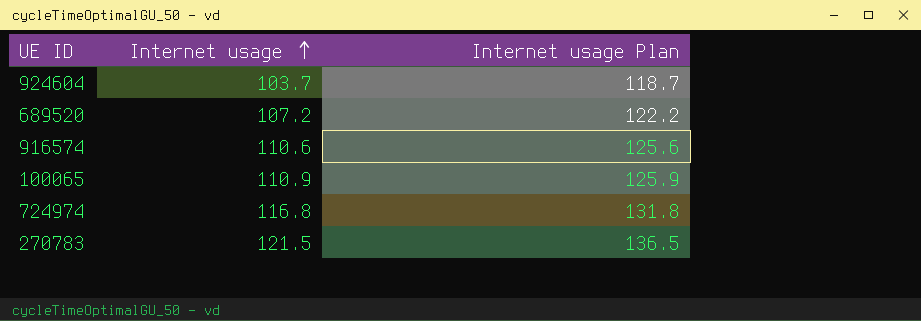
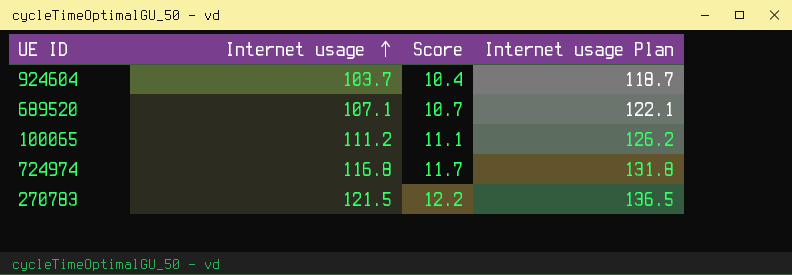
column Score | formula: none -> [Internet usage] * 0.1
row 916574: 110.6 | 125.6 -> none
689520 | Internet usage: 107.2 -> 107.1
689520 | Internet usage Plan: 122.2 -> 122.1
100065 | Internet usage: 110.9 -> 111.2
100065 | Internet usage Plan: 125.9 -> 126.2

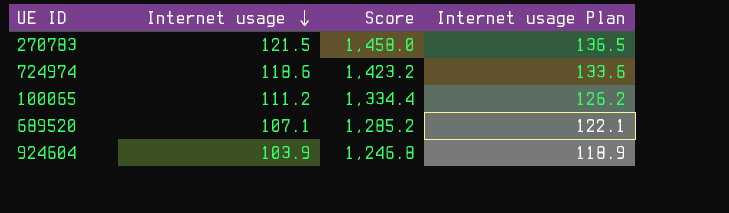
row order: Internet usage ascending -> Internet usage descending
column Score | formula: [Internet usage] * 0.1 -> [Internet usage] * 12
724974 | Internet usage: 116.8 -> 118.6
724974 | Internet usage Plan: 131.8 -> 133.6
924604 | Internet usage: 103.7 -> 103.9
924604 | Internet usage Plan: 118.7 -> 118.9

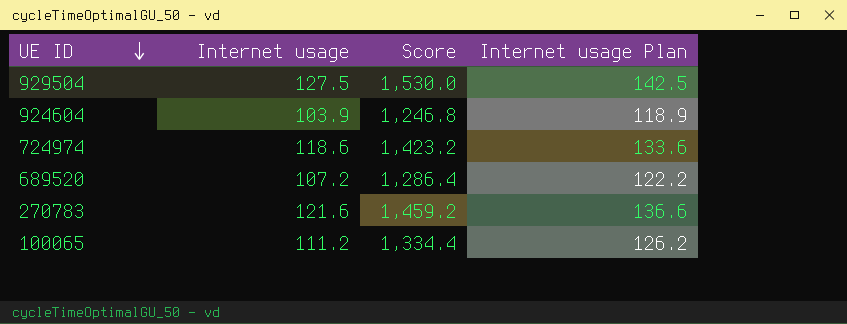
row order: Internet usage descending -> UE ID descending
row 929504: none -> 127.5 | 1,530.0 | 142.5
689520 | Internet usage: 107.1 -> 107.2
689520 | Score: 1,285.2 -> 1,286.4
689520 | Internet usage Plan: 122.1 -> 122.2
270783 | Internet usage: 121.5 -> 121.6
270783 | Score: 1,458.0 -> 1,459.2
270783 | Internet usage Plan: 136.5 -> 136.6

